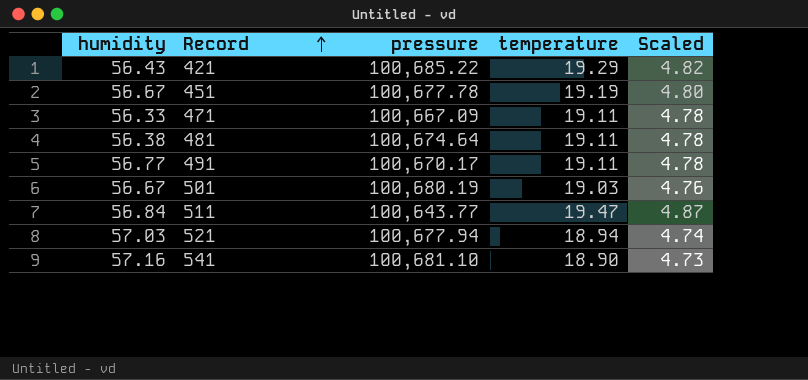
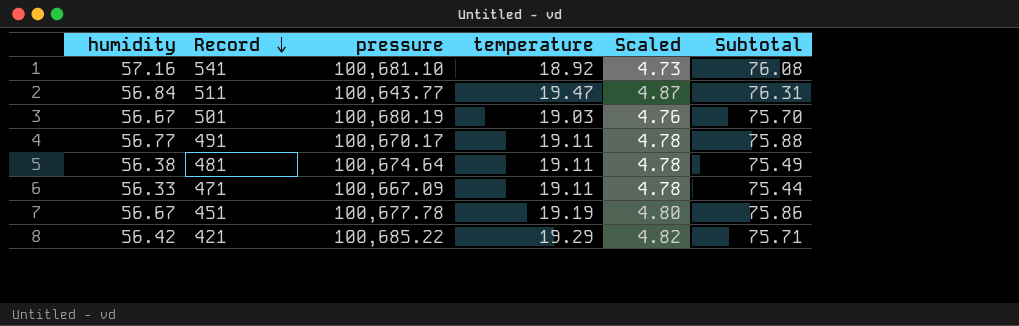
row order: Record ascending -> Record descending
column Subtotal | formula: none -> [humidity] + [temperature]
row 521: 57.03 | 100,677.94 | 18.94 | 4.74 -> none
541 | temperature: 18.90 -> 18.92
421 | humidity: 56.43 -> 56.42

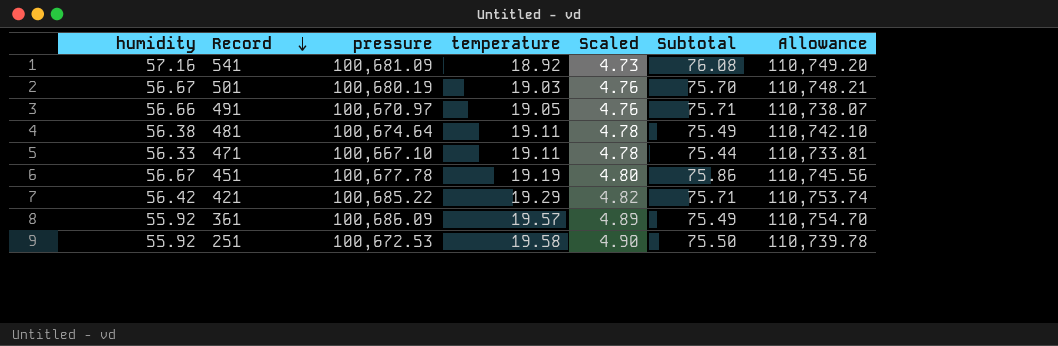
column Allowance | formula: none -> [pressure] * 1.1
row 511: 56.84 | 100,643.77 | 19.47 | 4.87 | 76.31 -> none
541 | pressure: 100,681.10 -> 100,681.09
491 | humidity: 56.77 -> 56.66
491 | pressure: 100,670.17 -> 100,670.97
491 | temperature: 19.11 -> 19.05
491 | Scaled: 4.78 -> 4.76
491 | Subtotal: 75.88 -> 75.71
471 | pressure: 100,667.09 -> 100,667.10
row 361: none -> 55.92 | 100,686.09 | 19.57 | 4.89 | 75.49 | 110,754.70
row 251: none -> 55.92 | 100,672.53 | 19.58 | 4.90 | 75.50 | 110,739.78

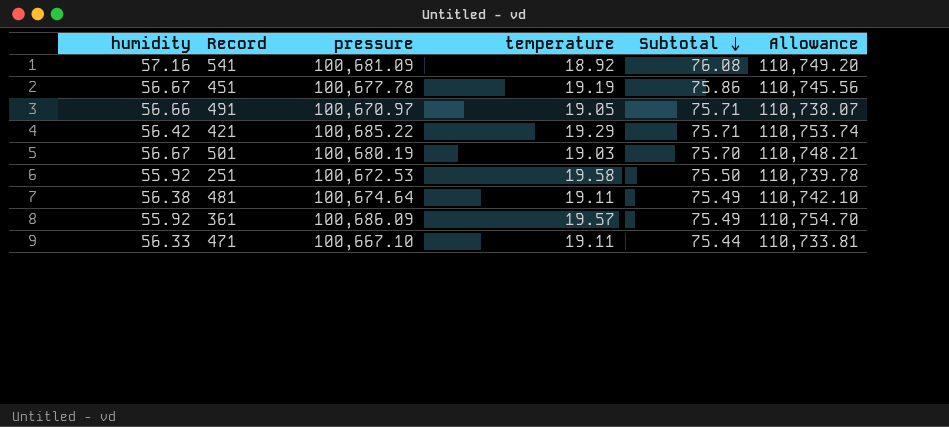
row order: Record descending -> Subtotal descending
column Scaled | formula: [temperature] * 0.25 -> none

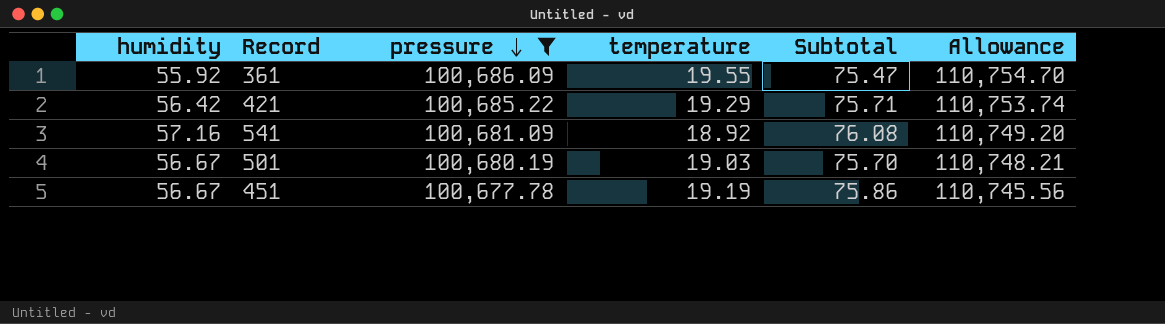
filter: none -> pressure >= 100,677.78
row order: Subtotal descending -> pressure descending
361 | temperature: 19.57 -> 19.55
361 | Subtotal: 75.49 -> 75.47

